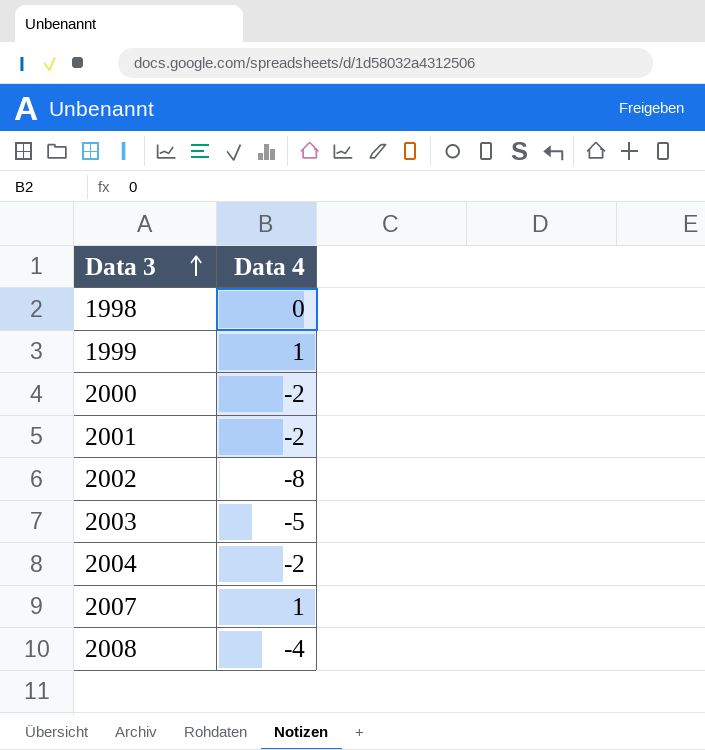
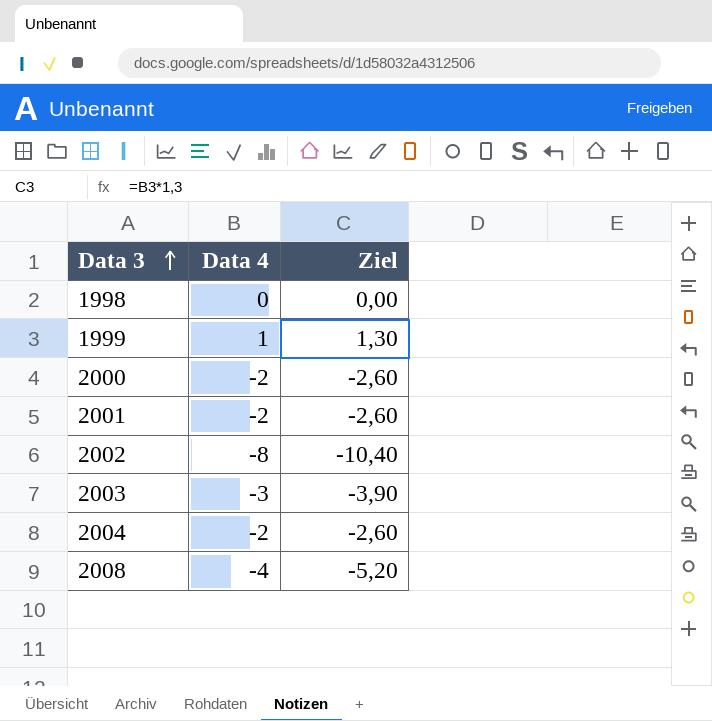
column Ziel | formula: none -> [Data 4] * 1,3
row 2007: 1 -> none
2003 | Data 4: -5 -> -3

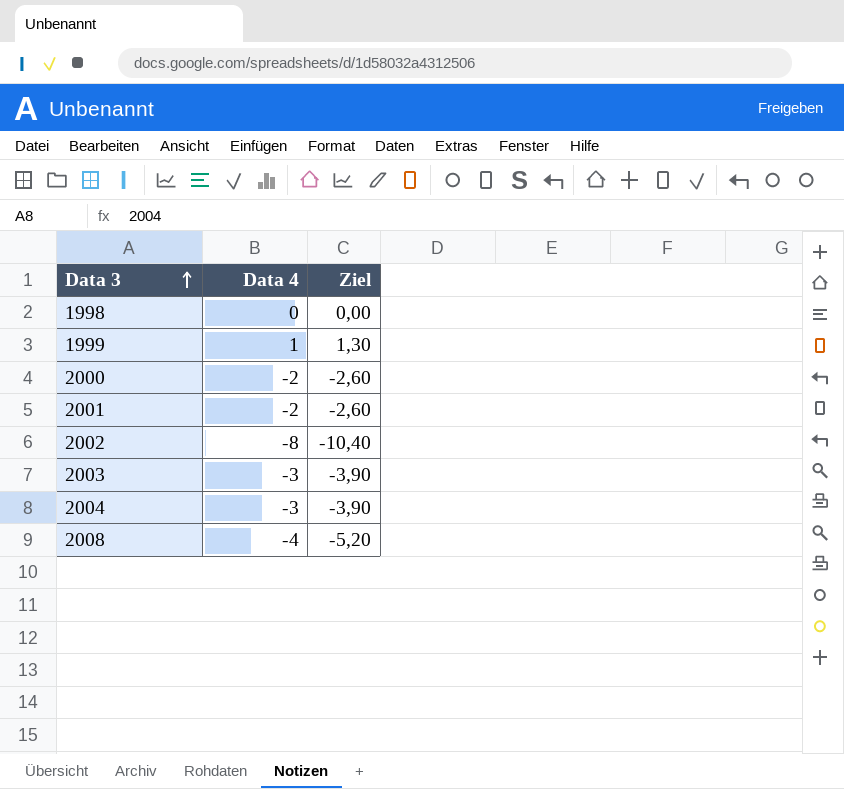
2004 | Data 4: -2 -> -3
2004 | Ziel: -2,60 -> -3,90

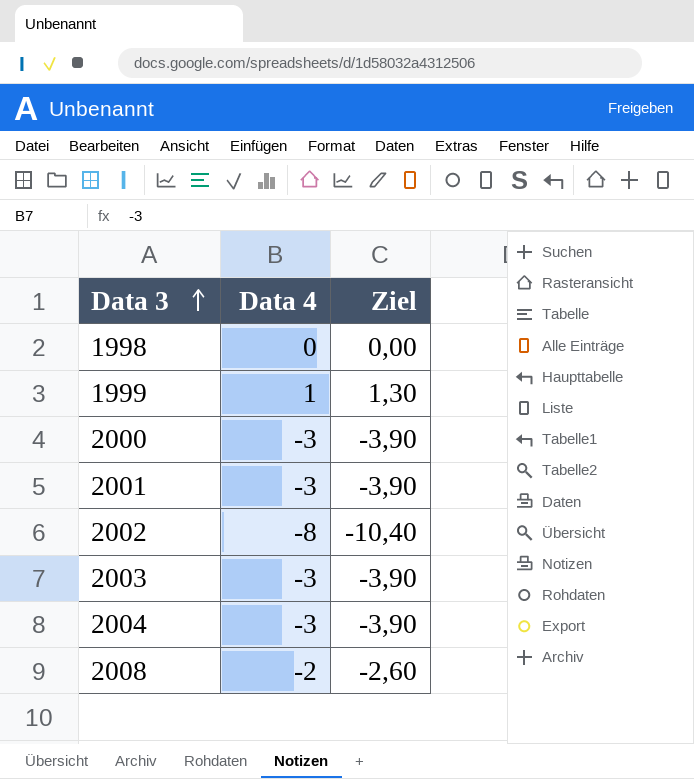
2000 | Data 4: -2 -> -3
2000 | Ziel: -2,60 -> -3,90
2001 | Data 4: -2 -> -3
2001 | Ziel: -2,60 -> -3,90
2008 | Data 4: -4 -> -2
2008 | Ziel: -5,20 -> -2,60

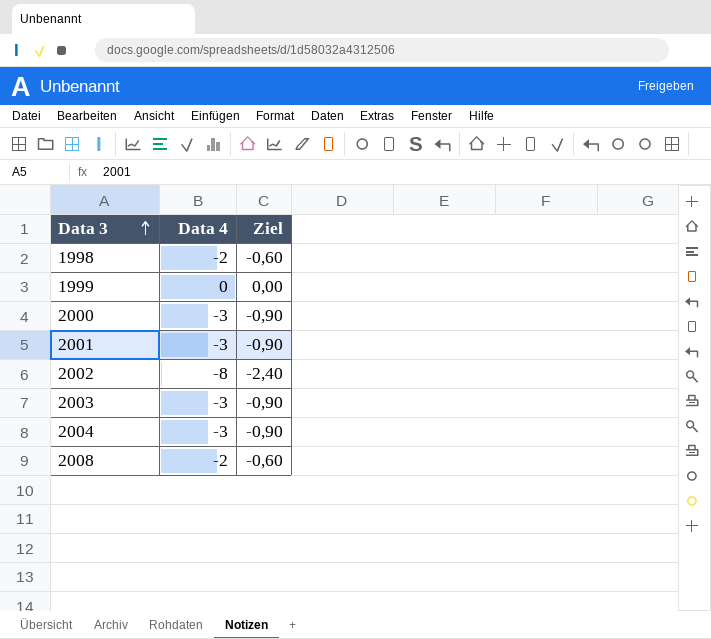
column Ziel | formula: [Data 4] * 1,3 -> [Data 4] * 0,3
1998 | Data 4: 0 -> -2
1999 | Data 4: 1 -> 0

